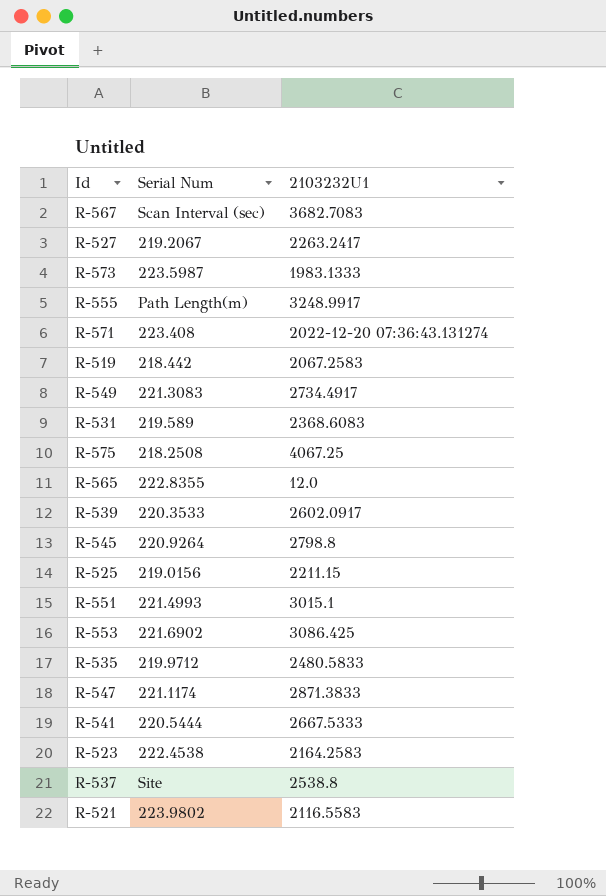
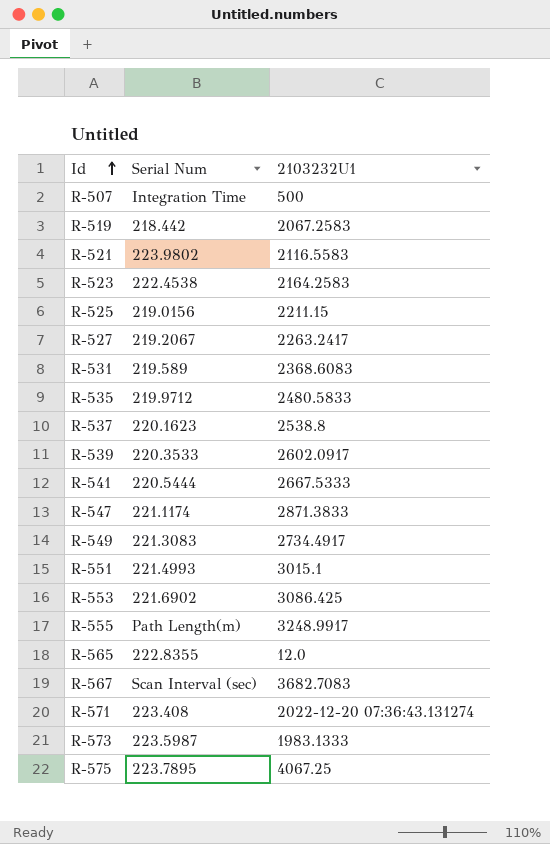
row order: none -> Id ascending
row R-545: 220.9264 | 2798.8 -> none
row R-507: none -> Integration Time | 500
R-537 | Serial Num: Site -> 220.1623
R-575 | Serial Num: 218.2508 -> 223.7895

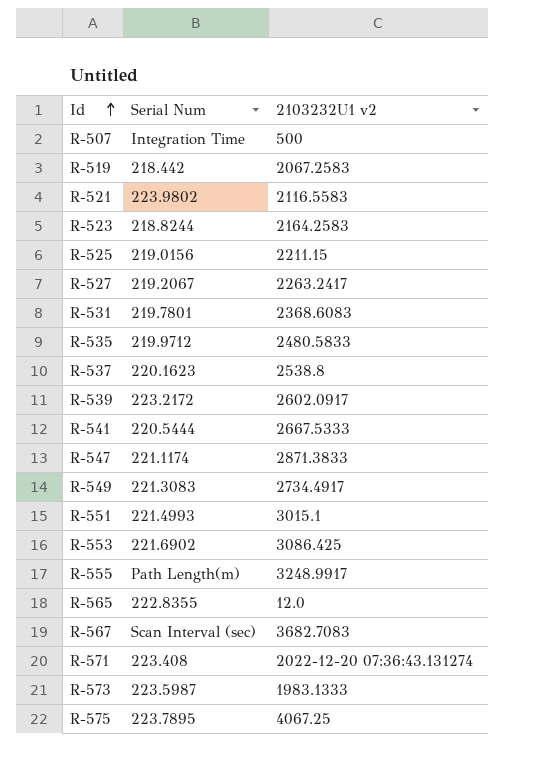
column name: 2103232U1 -> 2103232U1 v2
R-523 | Serial Num: 222.4538 -> 218.8244
R-531 | Serial Num: 219.589 -> 219.7801
R-539 | Serial Num: 220.3533 -> 223.2172

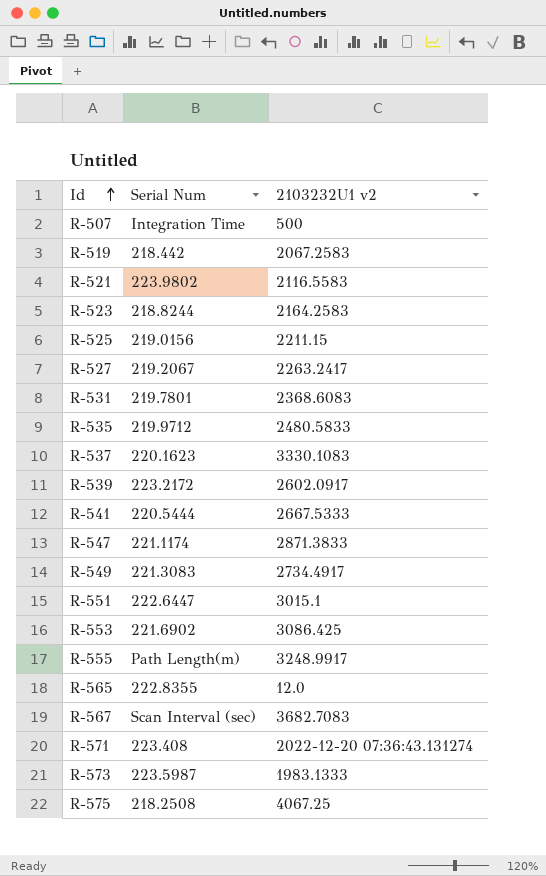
R-537 | 2103232U1 v2: 2538.8 -> 3330.1083
R-551 | Serial Num: 221.4993 -> 222.6447
R-575 | Serial Num: 223.7895 -> 218.2508

